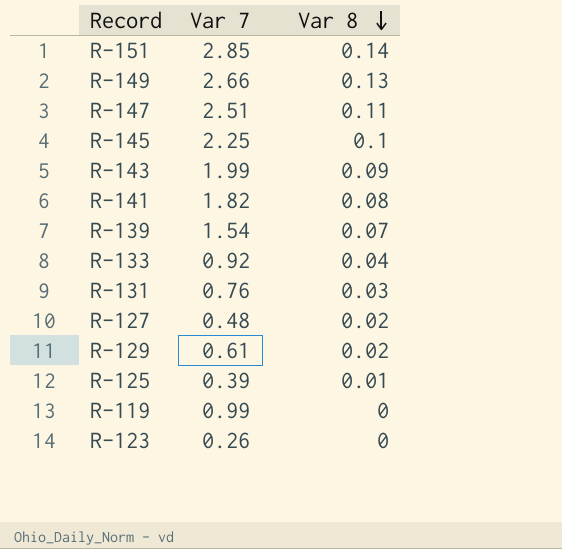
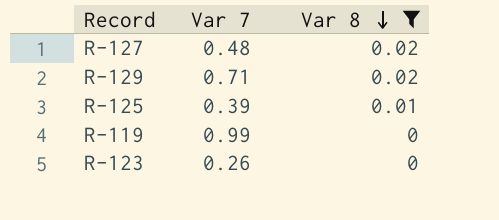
filter: none -> Var 8 <= 0.02
R-129 | Var 7: 0.61 -> 0.71

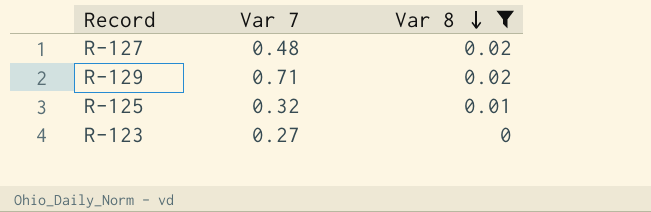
row R-119: 0.99 | 0 -> none
R-125 | Var 7: 0.39 -> 0.32
R-123 | Var 7: 0.26 -> 0.27

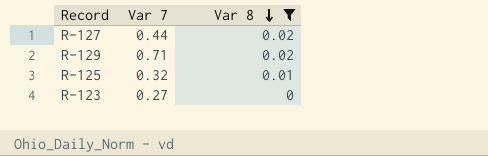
R-127 | Var 7: 0.48 -> 0.44

